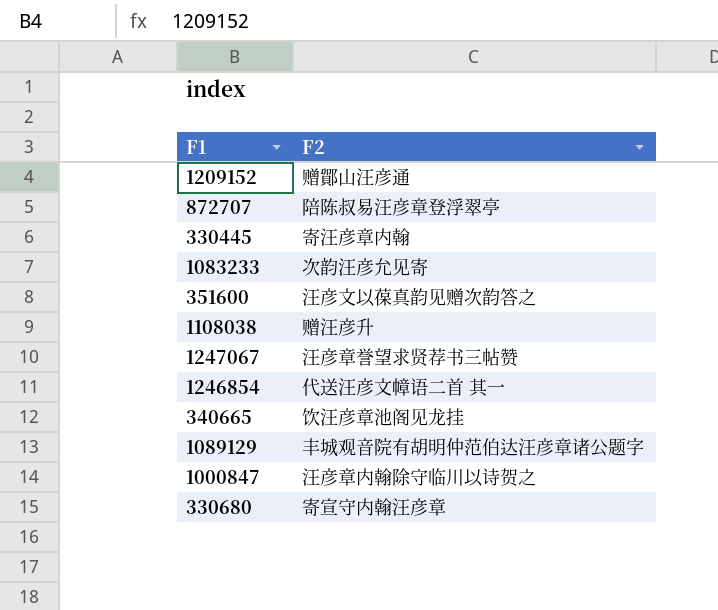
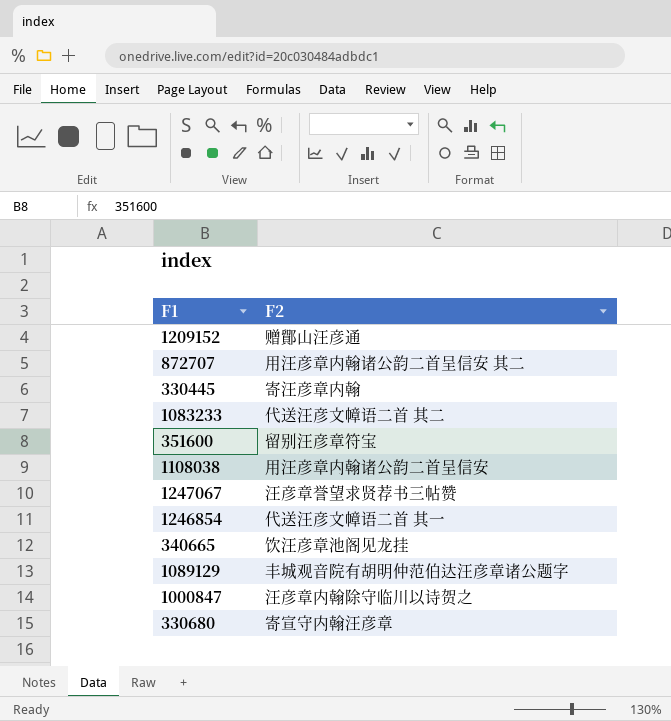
872707 | F2: 陪陈叔易汪彦章登浮翠亭 -> 用汪彦章内翰诸公韵二首呈信安 其二
1083233 | F2: 次韵汪彦允见寄 -> 代送汪彦文幛语二首 其二
351600 | F2: 汪彦文以葆真韵见赠次韵答之 -> 留别汪彦章符宝
1108038 | F2: 赠汪彦升 -> 用汪彦章内翰诸公韵二首呈信安

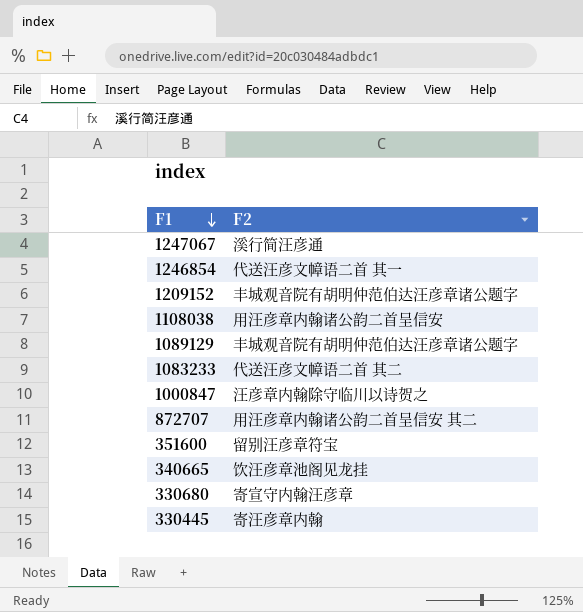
row order: none -> F1 descending
1247067 | F2: 汪彦章誉望求贤荐书三帖赞 -> 溪行简汪彦通
1209152 | F2: 赠鄮山汪彦通 -> 丰城观音院有胡明仲范伯达汪彦章诸公题字

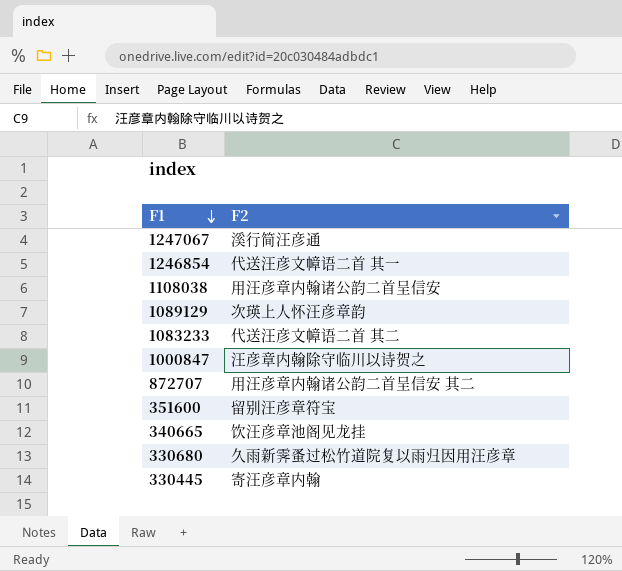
row 1209152: 丰城观音院有胡明仲范伯达汪彦章诸公题字 -> none
1089129 | F2: 丰城观音院有胡明仲范伯达汪彦章诸公题字 -> 次瑛上人怀汪彦章韵
330680 | F2: 寄宣守内翰汪彦章 -> 久雨新霁蚤过松竹道院复以雨归因用汪彦章

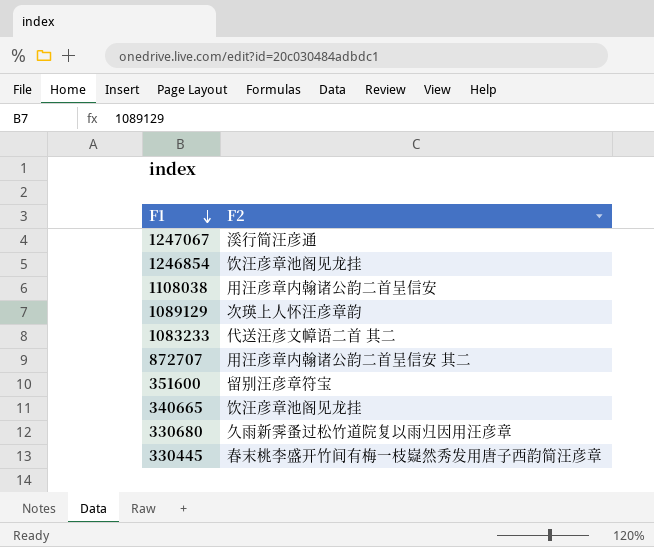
row 1000847: 汪彦章内翰除守临川以诗贺之 -> none
1246854 | F2: 代送汪彦文幛语二首 其一 -> 饮汪彦章池阁见龙挂
330445 | F2: 寄汪彦章内翰 -> 春末桃李盛开竹间有梅一枝嶷然秀发用唐子西韵简汪彦章

